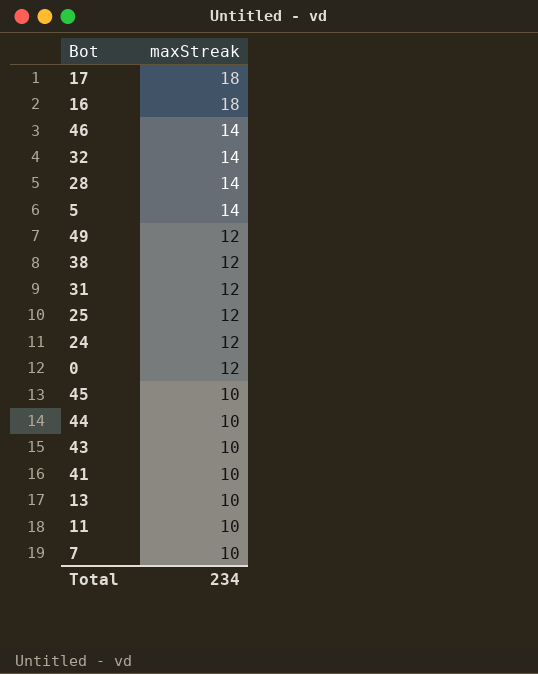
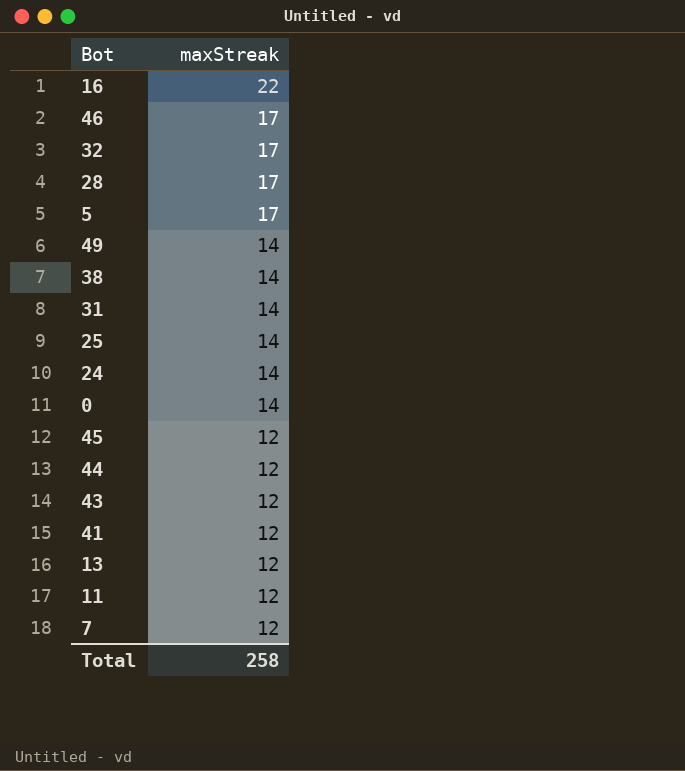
row 17: 18 -> none
16 | maxStreak: 18 -> 22
46 | maxStreak: 14 -> 17
32 | maxStreak: 14 -> 17
28 | maxStreak: 14 -> 17
5 | maxStreak: 14 -> 17
49 | maxStreak: 12 -> 14
38 | maxStreak: 12 -> 14
31 | maxStreak: 12 -> 14
25 | maxStreak: 12 -> 14
24 | maxStreak: 12 -> 14
0 | maxStreak: 12 -> 14
45 | maxStreak: 10 -> 12
44 | maxStreak: 10 -> 12
43 | maxStreak: 10 -> 12
41 | maxStreak: 10 -> 12
13 | maxStreak: 10 -> 12
11 | maxStreak: 10 -> 12
7 | maxStreak: 10 -> 12
Total | maxStreak: 234 -> 258

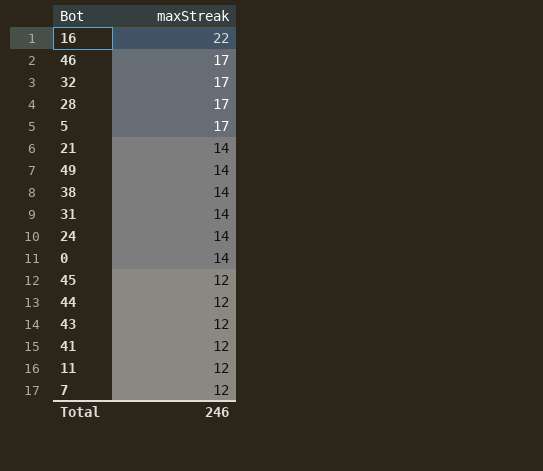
row 25: 14 -> none
row 13: 12 -> none
row 21: none -> 14
Total | maxStreak: 258 -> 246

